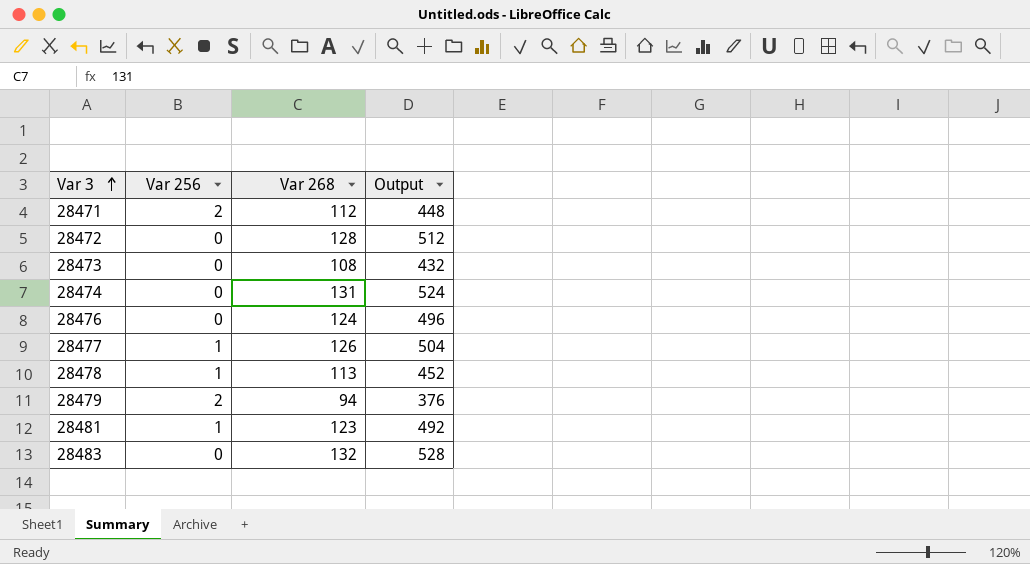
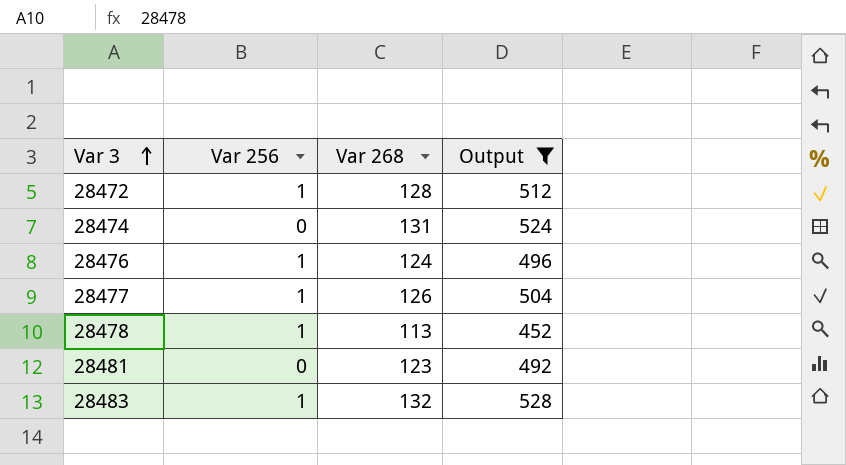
filter: none -> Output >= 452
28472 | Var 256: 0 -> 1
28476 | Var 256: 0 -> 1
28481 | Var 256: 1 -> 0
28483 | Var 256: 0 -> 1

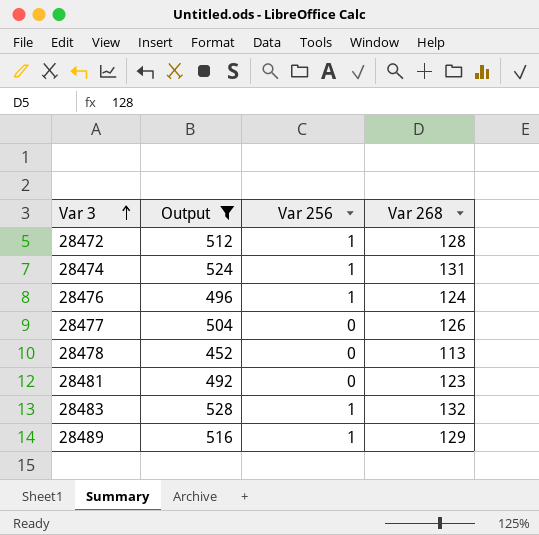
column Output | position: 4 -> 2
28474 | Var 256: 0 -> 1
28477 | Var 256: 1 -> 0
28478 | Var 256: 1 -> 0
row 28489: none -> 516 | 1 | 129

